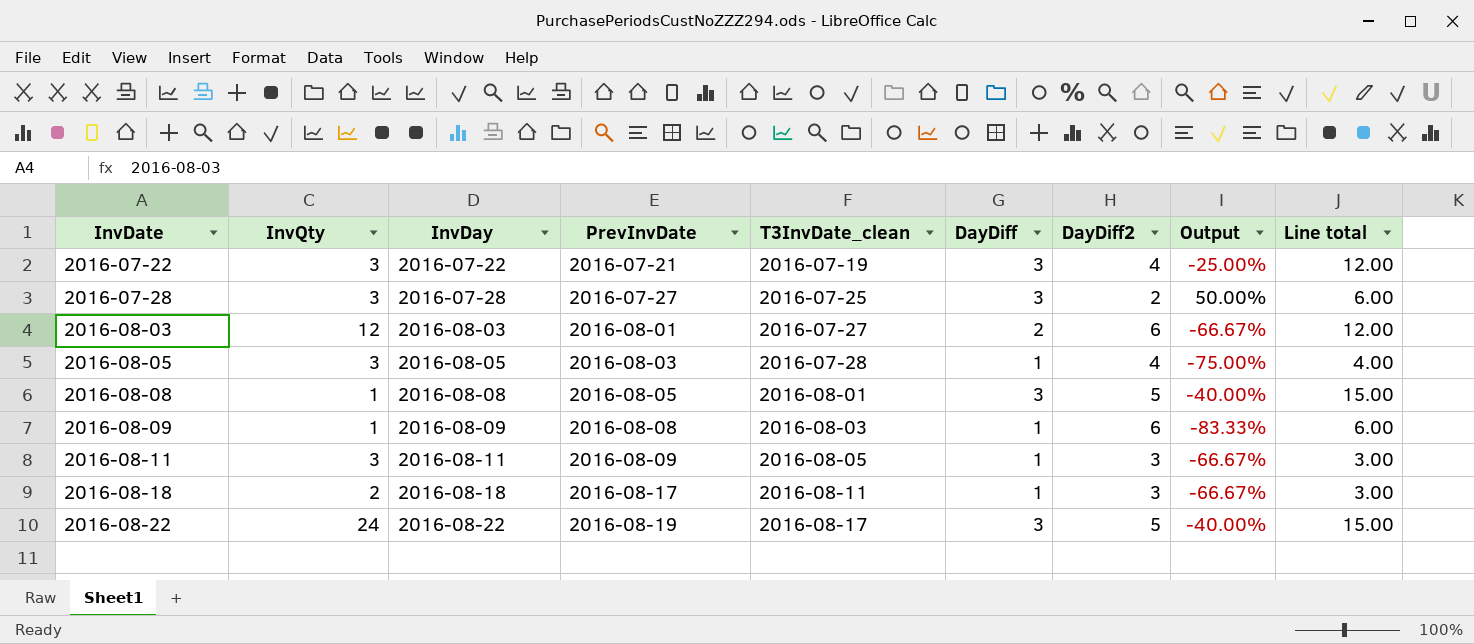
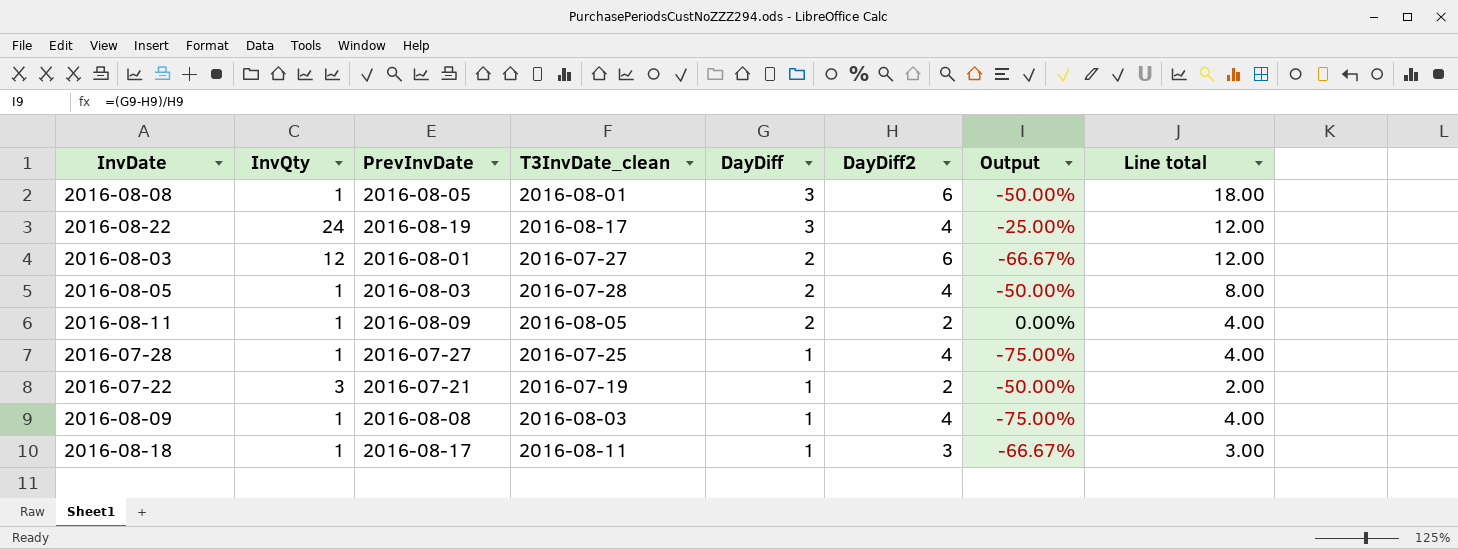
row order: InvDate ascending -> DayDiff descending
column InvDay | position: 3 -> none
2016-08-08 | DayDiff2: 5 -> 6
2016-08-08 | Output: -40.00% -> -50.00%
2016-08-08 | Line total: 15.00 -> 18.00
2016-08-22 | DayDiff2: 5 -> 4
2016-08-22 | Output: -40.00% -> -25.00%
2016-08-22 | Line total: 15.00 -> 12.00
2016-08-05 | InvQty: 3 -> 1
2016-08-05 | DayDiff: 1 -> 2
2016-08-05 | Output: -75.00% -> -50.00%
2016-08-05 | Line total: 4.00 -> 8.00
2016-08-11 | InvQty: 3 -> 1
2016-08-11 | DayDiff: 1 -> 2
2016-08-11 | DayDiff2: 3 -> 2
2016-08-11 | Output: -66.67% -> 0.00%
2016-08-11 | Line total: 3.00 -> 4.00
2016-07-28 | InvQty: 3 -> 1
2016-07-28 | DayDiff: 3 -> 1
2016-07-28 | DayDiff2: 2 -> 4
2016-07-28 | Output: 50.00% -> -75.00%
2016-07-28 | Line total: 6.00 -> 4.00
2016-07-22 | DayDiff: 3 -> 1
2016-07-22 | DayDiff2: 4 -> 2
2016-07-22 | Output: -25.00% -> -50.00%
2016-07-22 | Line total: 12.00 -> 2.00
2016-08-09 | DayDiff2: 6 -> 4
2016-08-09 | Output: -83.33% -> -75.00%
2016-08-09 | Line total: 6.00 -> 4.00
2016-08-18 | InvQty: 2 -> 1

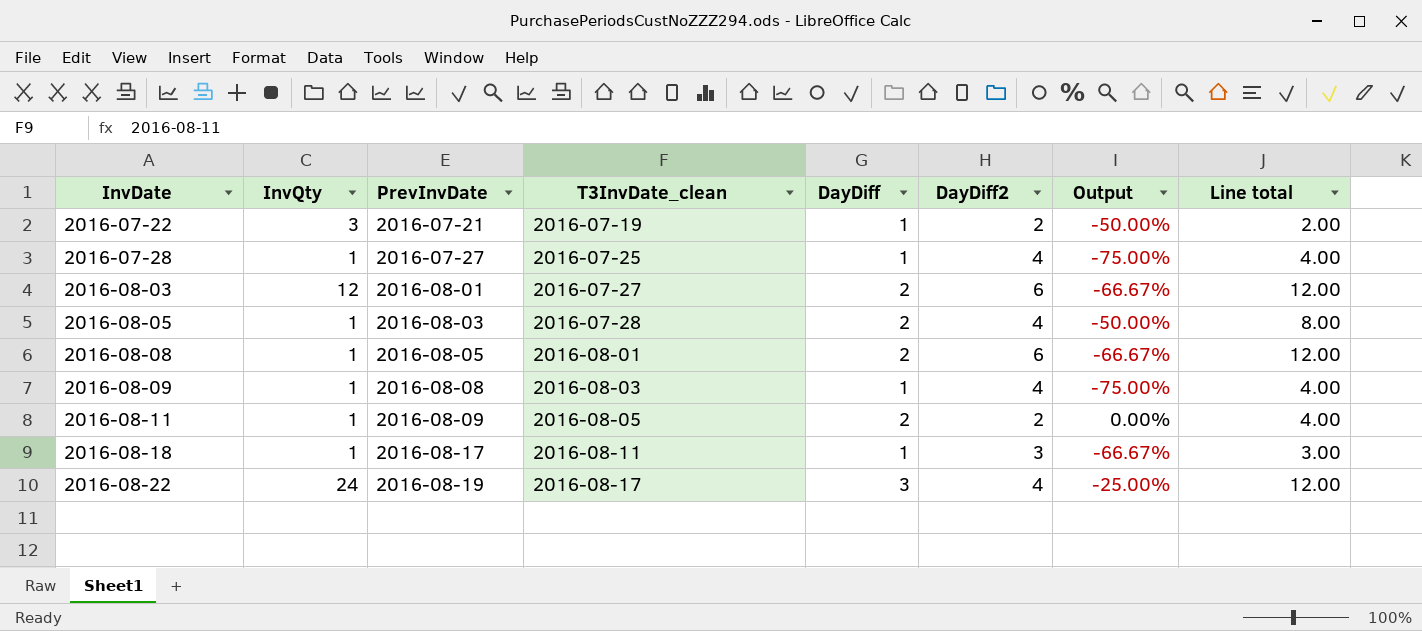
row order: DayDiff descending -> InvDate ascending
2016-08-08 | DayDiff: 3 -> 2
2016-08-08 | Output: -50.00% -> -66.67%
2016-08-08 | Line total: 18.00 -> 12.00

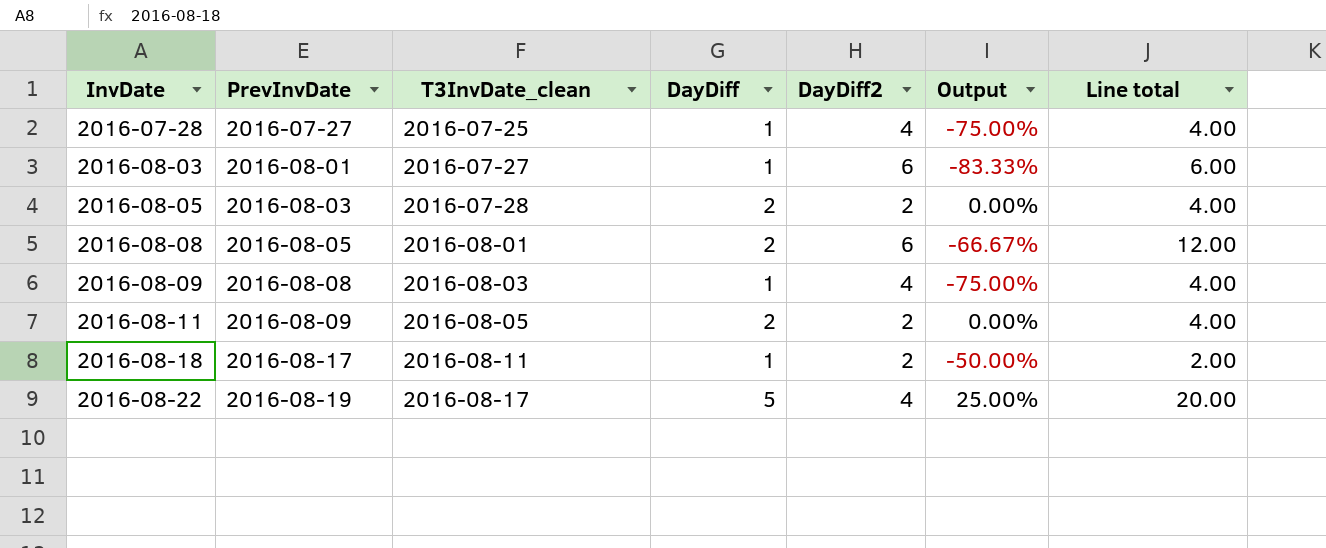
column InvQty | position: 2 -> none
row 2016-07-22: 3 | 2016-07-21 | 2016-07-19 | 1 | 2 | -50.00% | 2.00 -> none
2016-08-03 | DayDiff: 2 -> 1
2016-08-03 | Output: -66.67% -> -83.33%
2016-08-03 | Line total: 12.00 -> 6.00
2016-08-05 | DayDiff2: 4 -> 2
2016-08-05 | Output: -50.00% -> 0.00%
2016-08-05 | Line total: 8.00 -> 4.00
2016-08-18 | DayDiff2: 3 -> 2
2016-08-18 | Output: -66.67% -> -50.00%
2016-08-18 | Line total: 3.00 -> 2.00
2016-08-22 | DayDiff: 3 -> 5
2016-08-22 | Output: -25.00% -> 25.00%
2016-08-22 | Line total: 12.00 -> 20.00

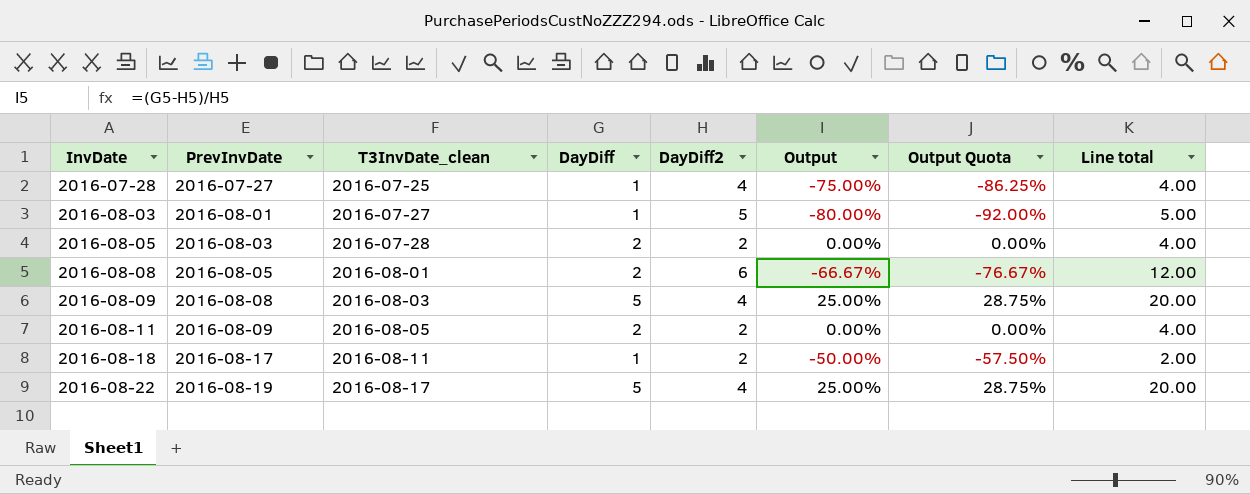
column Output Quota | formula: none -> [Output] * 1.15
2016-08-03 | DayDiff2: 6 -> 5
2016-08-03 | Output: -83.33% -> -80.00%
2016-08-03 | Line total: 6.00 -> 5.00
2016-08-09 | DayDiff: 1 -> 5
2016-08-09 | Output: -75.00% -> 25.00%
2016-08-09 | Line total: 4.00 -> 20.00

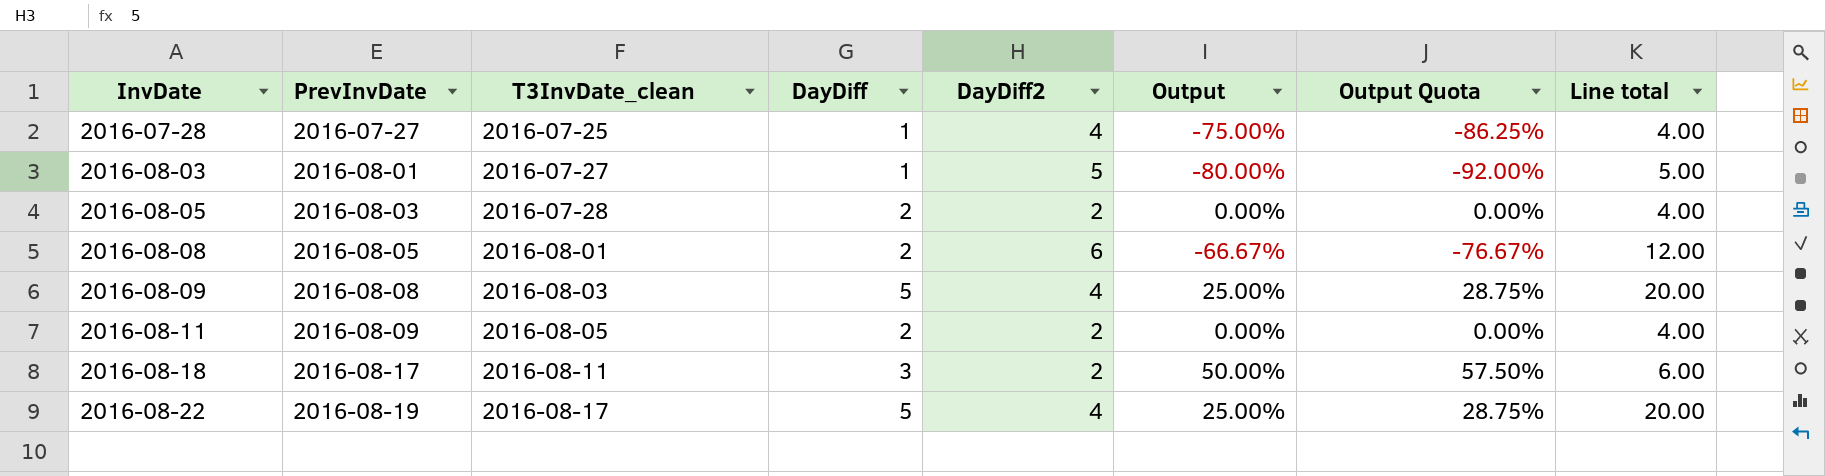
2016-08-18 | DayDiff: 1 -> 3
2016-08-18 | Output: -50.00% -> 50.00%
2016-08-18 | Output Quota: -57.50% -> 57.50%
2016-08-18 | Line total: 2.00 -> 6.00

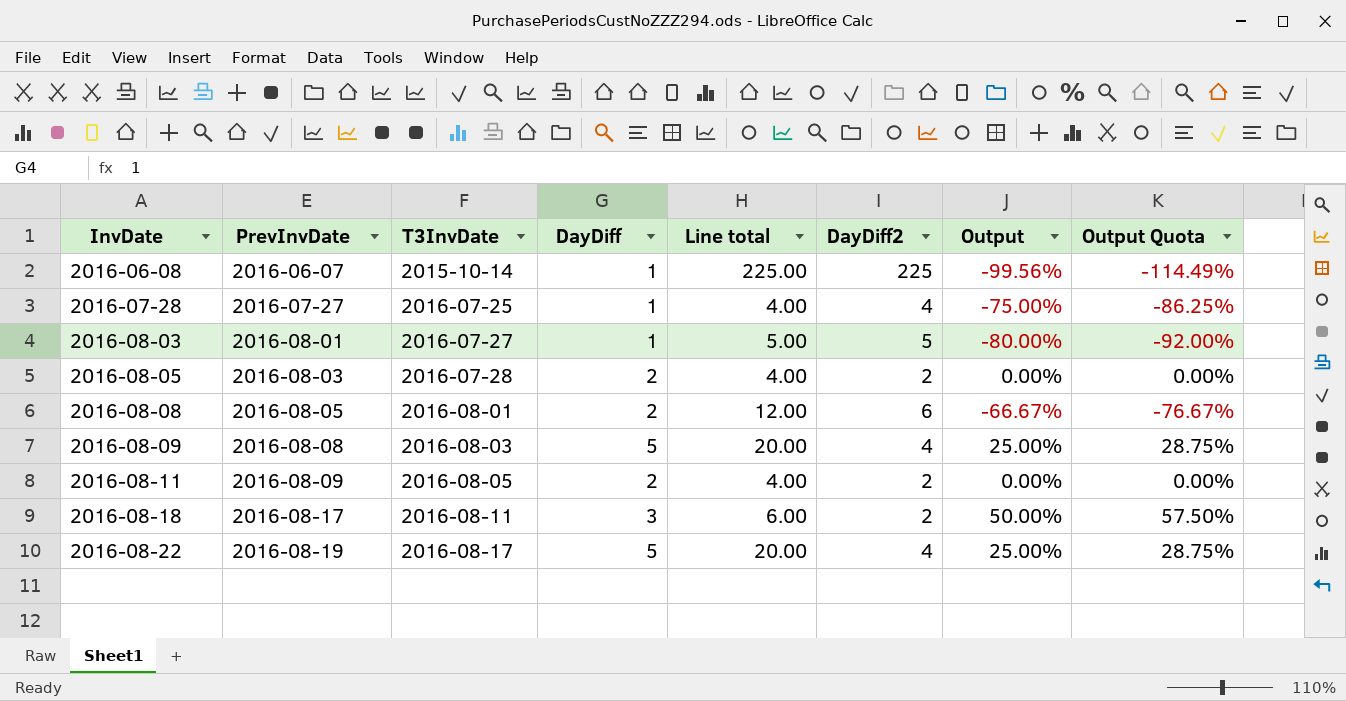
column name: T3InvDate_clean -> T3InvDate
column Line total | position: 8 -> 5
row 2016-06-08: none -> 2016-06-07 | 2015-10-14 | 1 | 225.00 | 225 | -99.56% | -114.49%

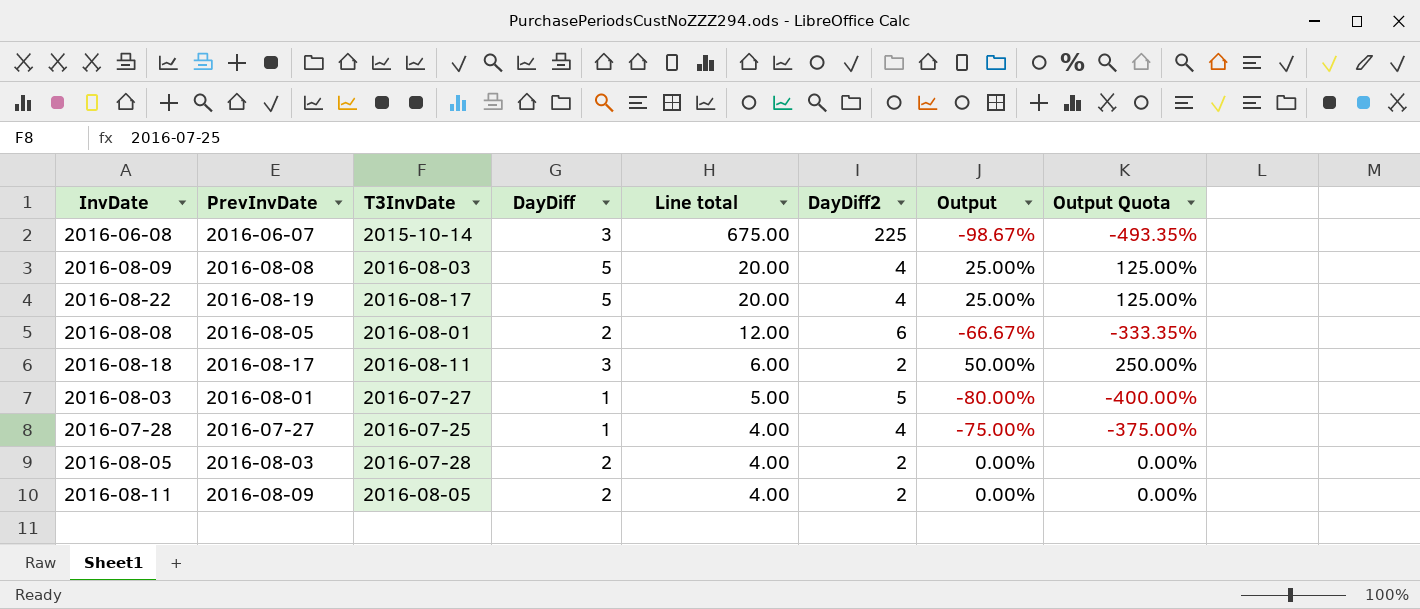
row order: InvDate ascending -> Line total descending
column Output Quota | formula: [Output] * 1.15 -> [Output] * 5
2016-06-08 | DayDiff: 1 -> 3
2016-06-08 | Line total: 225.00 -> 675.00
2016-06-08 | Output: -99.56% -> -98.67%

